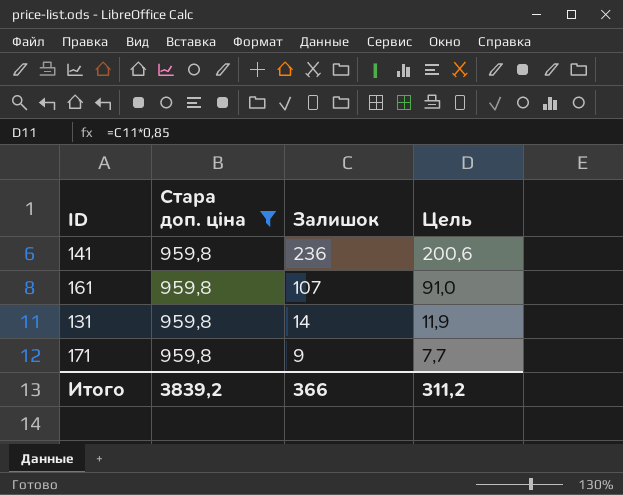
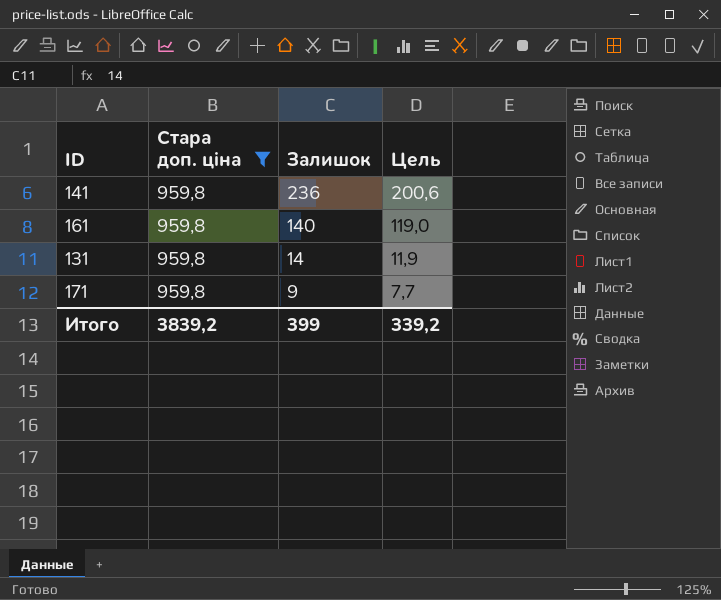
161 | Залишок: 107 -> 140
161 | Цель: 91,0 -> 119,0
Итого | Залишок: 366 -> 399
Итого | Цель: 311,2 -> 339,2

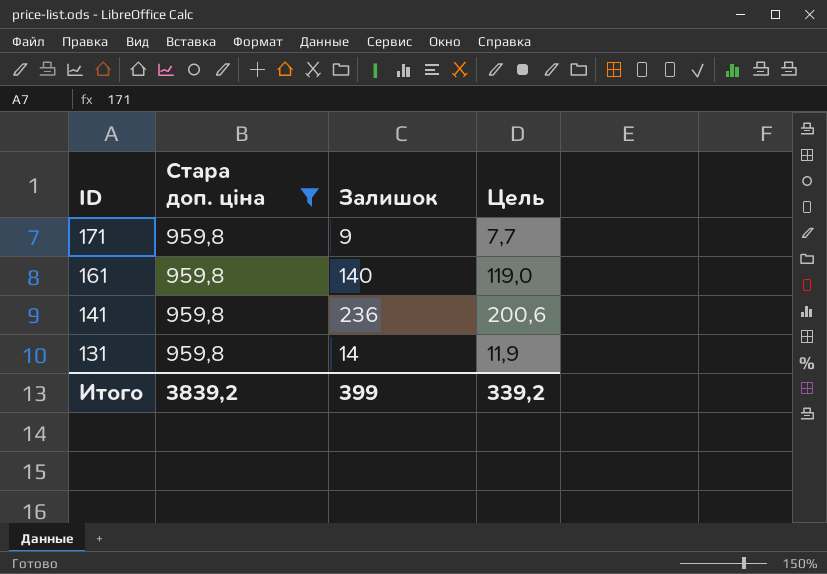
row order: Залишок descending -> ID descending

